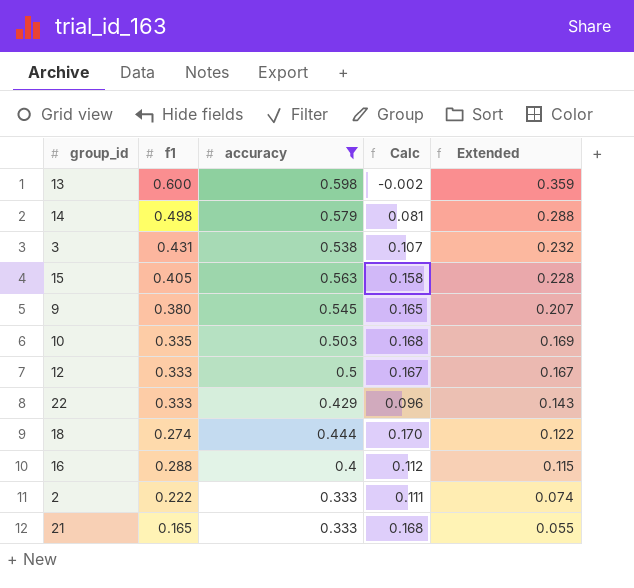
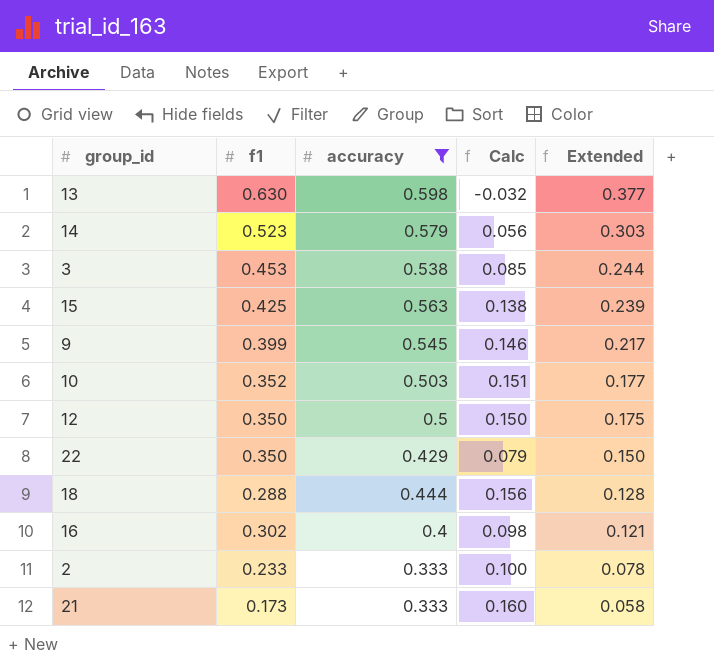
13 | f1: 0.600 -> 0.630
13 | Calc: -0.002 -> -0.032
13 | Extended: 0.359 -> 0.377
14 | f1: 0.498 -> 0.523
14 | Calc: 0.081 -> 0.056
14 | Extended: 0.288 -> 0.303
3 | f1: 0.431 -> 0.453
3 | Calc: 0.107 -> 0.085
3 | Extended: 0.232 -> 0.244
15 | f1: 0.405 -> 0.425
15 | Calc: 0.158 -> 0.138
15 | Extended: 0.228 -> 0.239
9 | f1: 0.380 -> 0.399
9 | Calc: 0.165 -> 0.146
9 | Extended: 0.207 -> 0.217
10 | f1: 0.335 -> 0.352
10 | Calc: 0.168 -> 0.151
10 | Extended: 0.169 -> 0.177
12 | f1: 0.333 -> 0.350
12 | Calc: 0.167 -> 0.150
12 | Extended: 0.167 -> 0.175
22 | f1: 0.333 -> 0.350
22 | Calc: 0.096 -> 0.079
22 | Extended: 0.143 -> 0.150
18 | f1: 0.274 -> 0.288
18 | Calc: 0.170 -> 0.156
18 | Extended: 0.122 -> 0.128
16 | f1: 0.288 -> 0.302
16 | Calc: 0.112 -> 0.098
16 | Extended: 0.115 -> 0.121
2 | f1: 0.222 -> 0.233
2 | Calc: 0.111 -> 0.100
2 | Extended: 0.074 -> 0.078
21 | f1: 0.165 -> 0.173
21 | Calc: 0.168 -> 0.160
21 | Extended: 0.055 -> 0.058

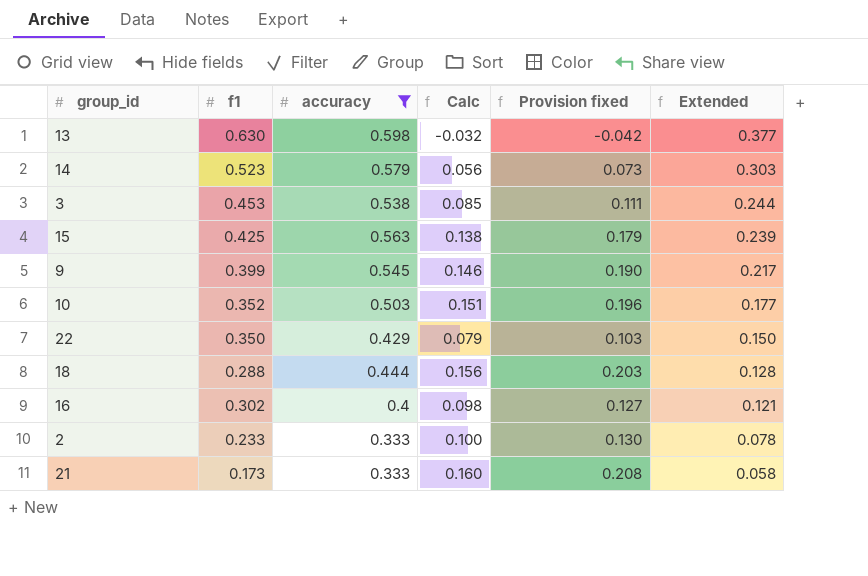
column Provision fixed | formula: none -> [Calc] * 1.3
row 12: 0.350 | 0.5 | 0.150 | 0.175 -> none

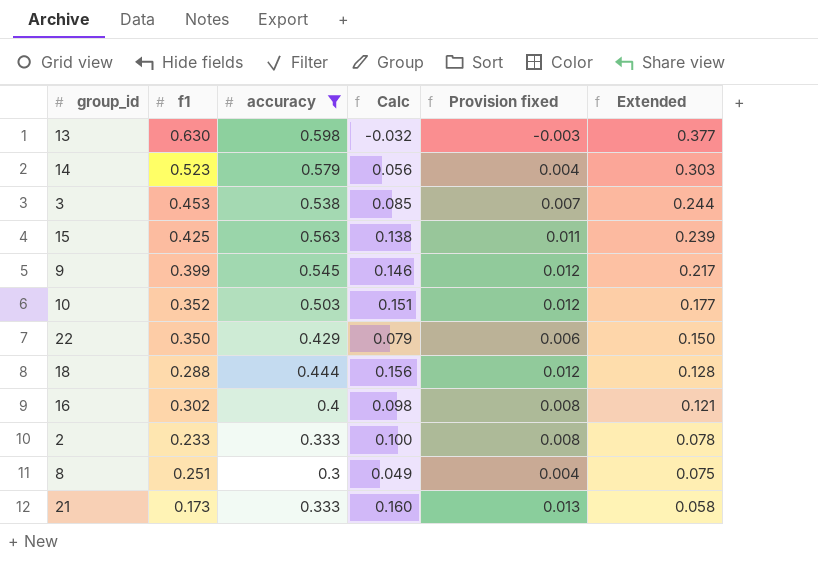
column Provision fixed | formula: [Calc] * 1.3 -> [Calc] * 0.08
row 8: none -> 0.251 | 0.3 | 0.049 | 0.004 | 0.075

